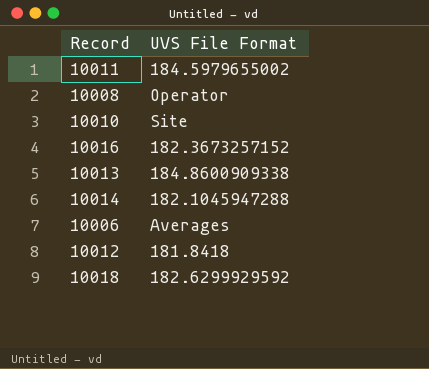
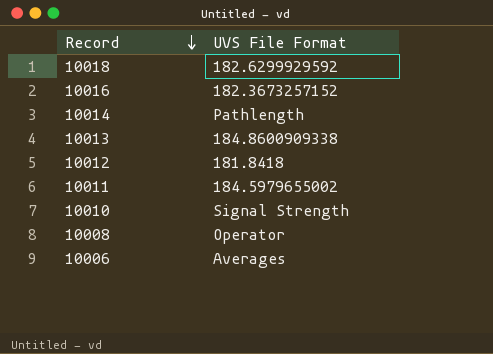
row order: none -> Record descending
10014 | UVS File Format: 182.1045947288 -> Pathlength
10010 | UVS File Format: Site -> Signal Strength

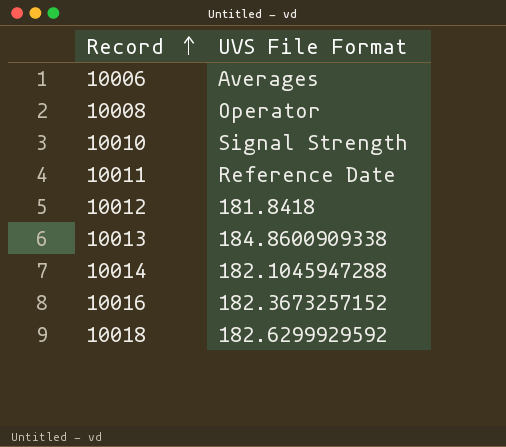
row order: Record descending -> Record ascending
10011 | UVS File Format: 184.5979655002 -> Reference Date
10014 | UVS File Format: Pathlength -> 182.1045947288

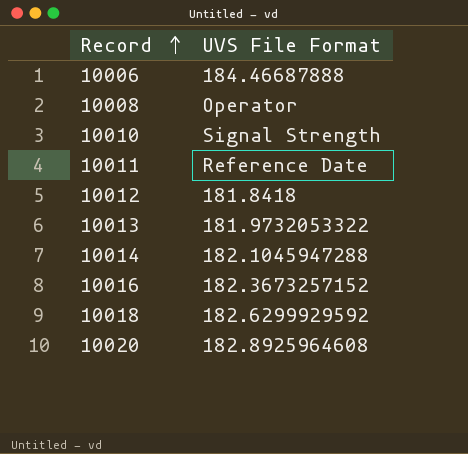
10006 | UVS File Format: Averages -> 184.46687888
10013 | UVS File Format: 184.8600909338 -> 181.9732053322
row 10020: none -> 182.8925964608

